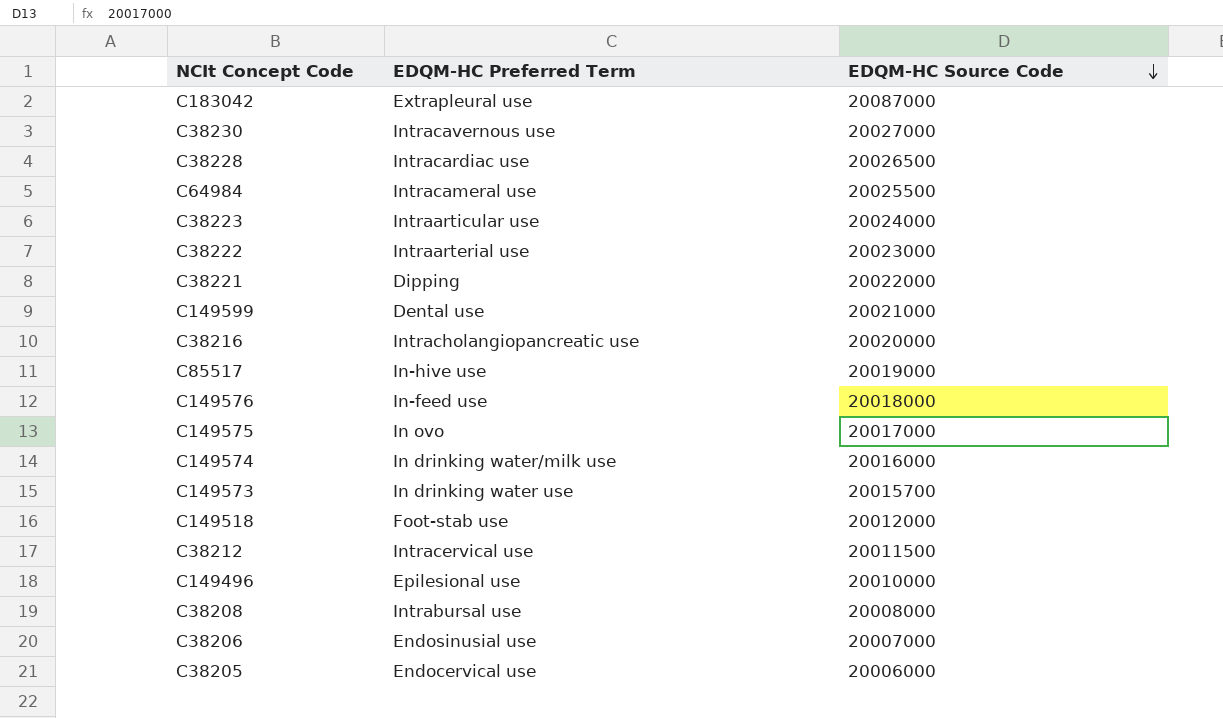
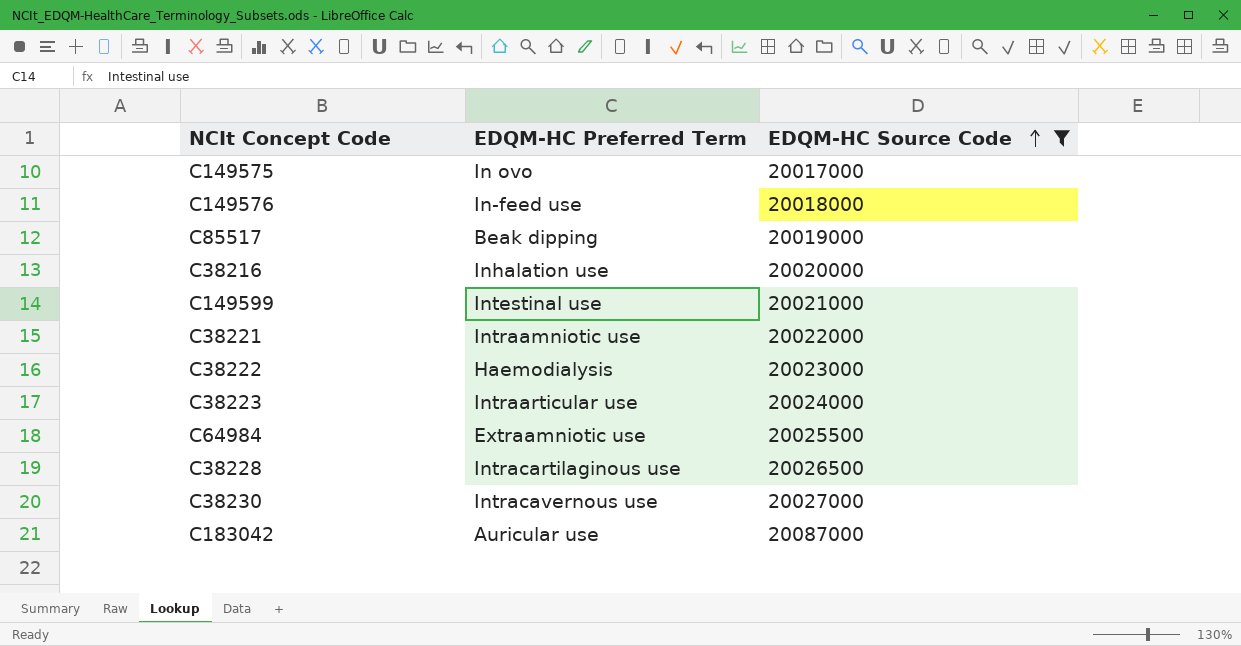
filter: none -> EDQM-HC Source Code >= 20017000
row order: EDQM-HC Source Code descending -> EDQM-HC Source Code ascending
C85517 | EDQM-HC Preferred Term: In-hive use -> Beak dipping
C38216 | EDQM-HC Preferred Term: Intracholangiopancreatic use -> Inhalation use
C149599 | EDQM-HC Preferred Term: Dental use -> Intestinal use
C38221 | EDQM-HC Preferred Term: Dipping -> Intraamniotic use
C38222 | EDQM-HC Preferred Term: Intraarterial use -> Haemodialysis
C64984 | EDQM-HC Preferred Term: Intracameral use -> Extraamniotic use
C38228 | EDQM-HC Preferred Term: Intracardiac use -> Intracartilaginous use
C183042 | EDQM-HC Preferred Term: Extrapleural use -> Auricular use

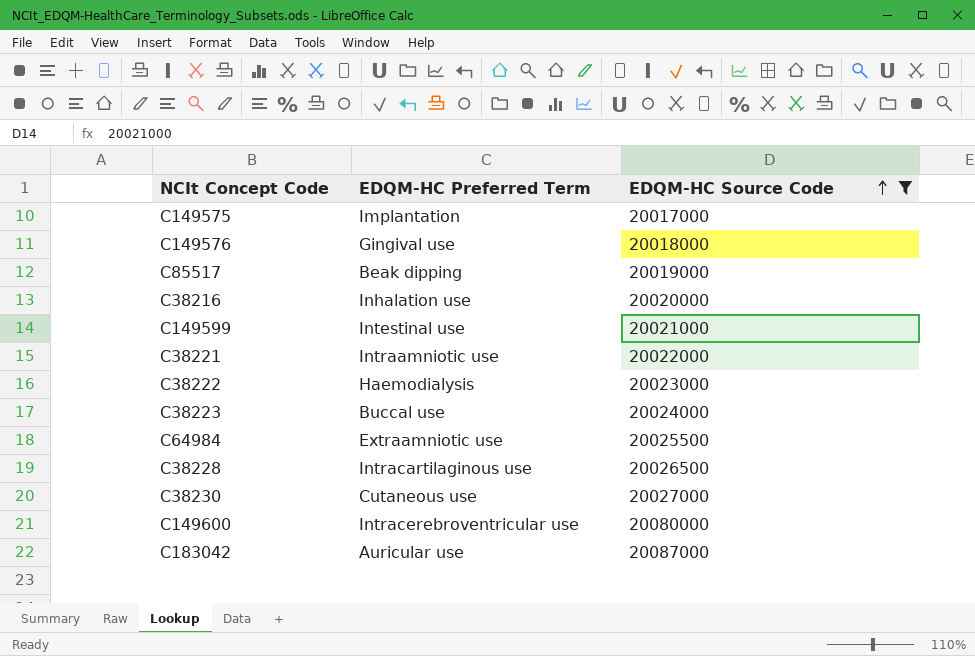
C149575 | EDQM-HC Preferred Term: In ovo -> Implantation
C149576 | EDQM-HC Preferred Term: In-feed use -> Gingival use
C38223 | EDQM-HC Preferred Term: Intraarticular use -> Buccal use
C38230 | EDQM-HC Preferred Term: Intracavernous use -> Cutaneous use
row C149600: none -> Intracerebroventricular use | 20080000

